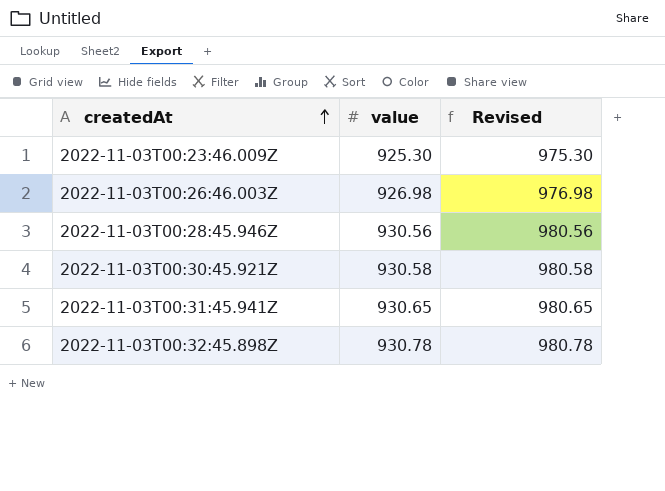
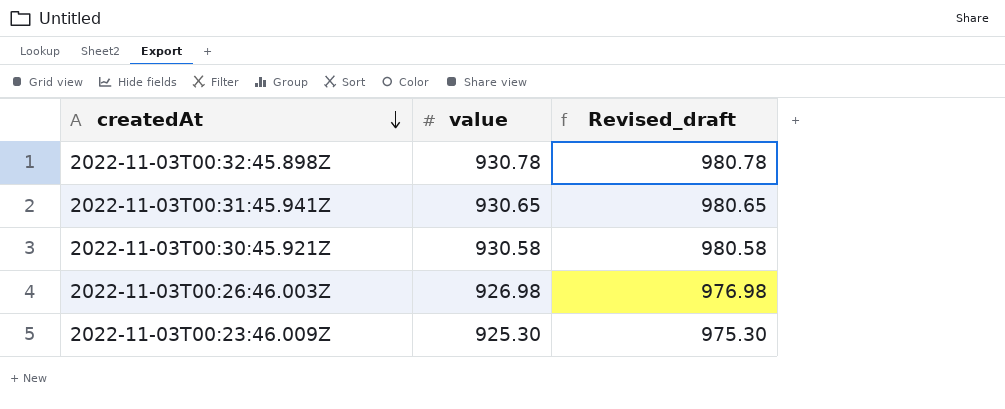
row order: createdAt ascending -> createdAt descending
column name: Revised -> Revised_draft
row 2022-11-03T00:28:45.946Z: 930.56 | 980.56 -> none

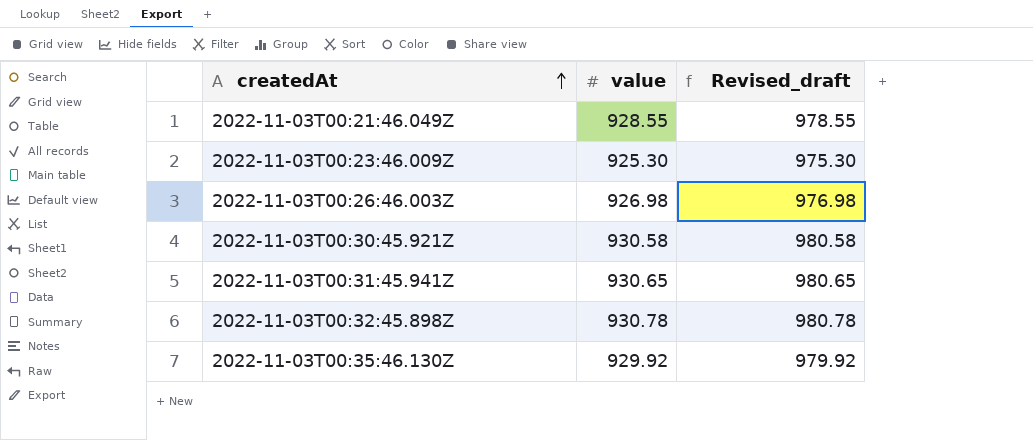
row order: createdAt descending -> createdAt ascending
row 2022-11-03T00:21:46.049Z: none -> 928.55 | 978.55
row 2022-11-03T00:35:46.130Z: none -> 929.92 | 979.92

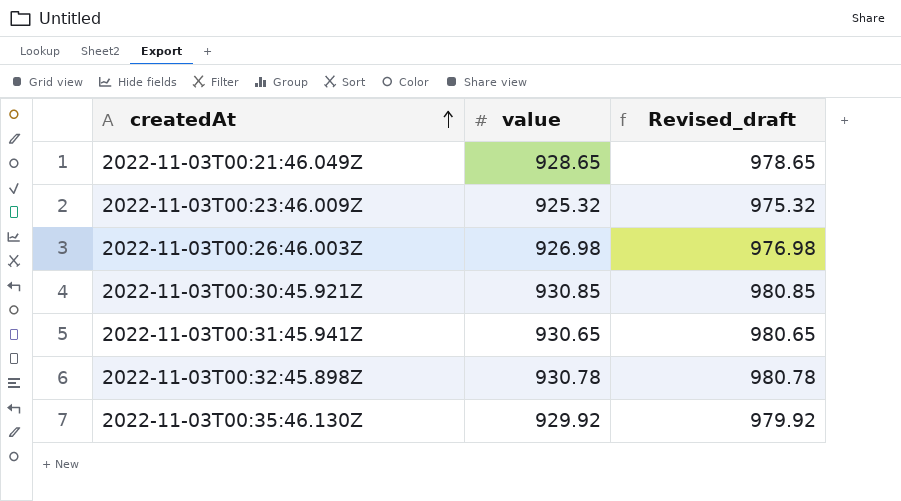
2022-11-03T00:21:46.049Z | value: 928.55 -> 928.65
2022-11-03T00:21:46.049Z | Revised_draft: 978.55 -> 978.65
2022-11-03T00:23:46.009Z | value: 925.30 -> 925.32
2022-11-03T00:23:46.009Z | Revised_draft: 975.30 -> 975.32
2022-11-03T00:30:45.921Z | value: 930.58 -> 930.85
2022-11-03T00:30:45.921Z | Revised_draft: 980.58 -> 980.85

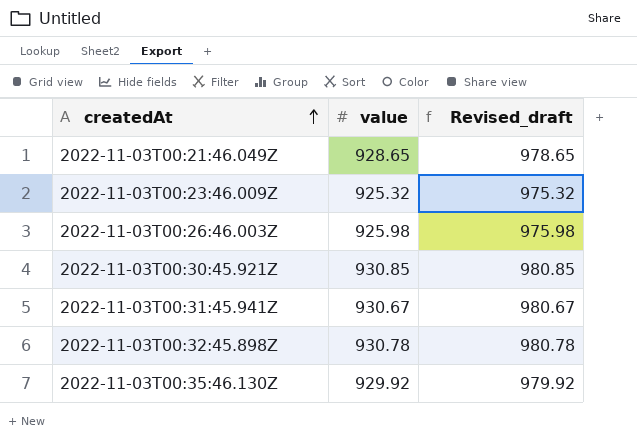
2022-11-03T00:26:46.003Z | value: 926.98 -> 925.98
2022-11-03T00:26:46.003Z | Revised_draft: 976.98 -> 975.98
2022-11-03T00:31:45.941Z | value: 930.65 -> 930.67
2022-11-03T00:31:45.941Z | Revised_draft: 980.65 -> 980.67

